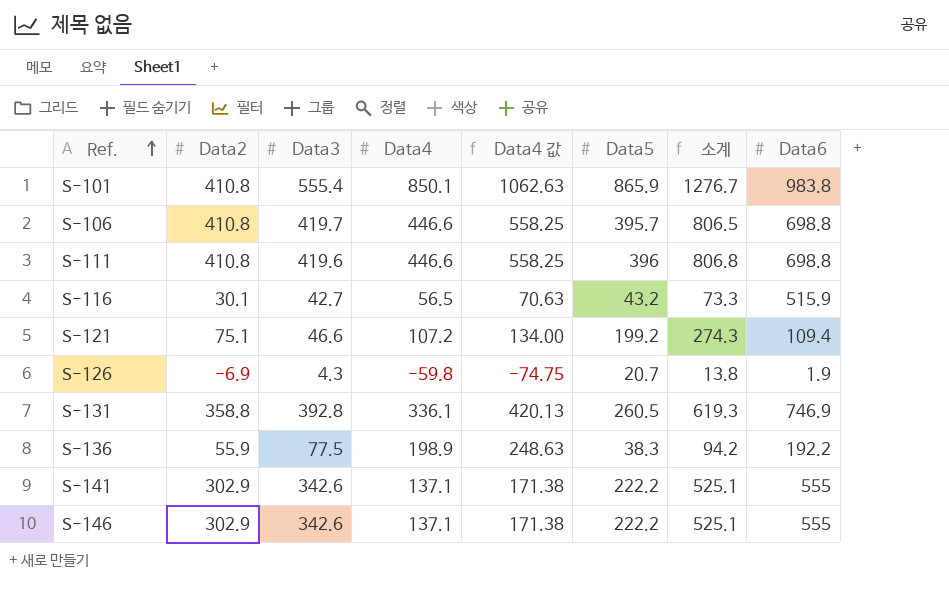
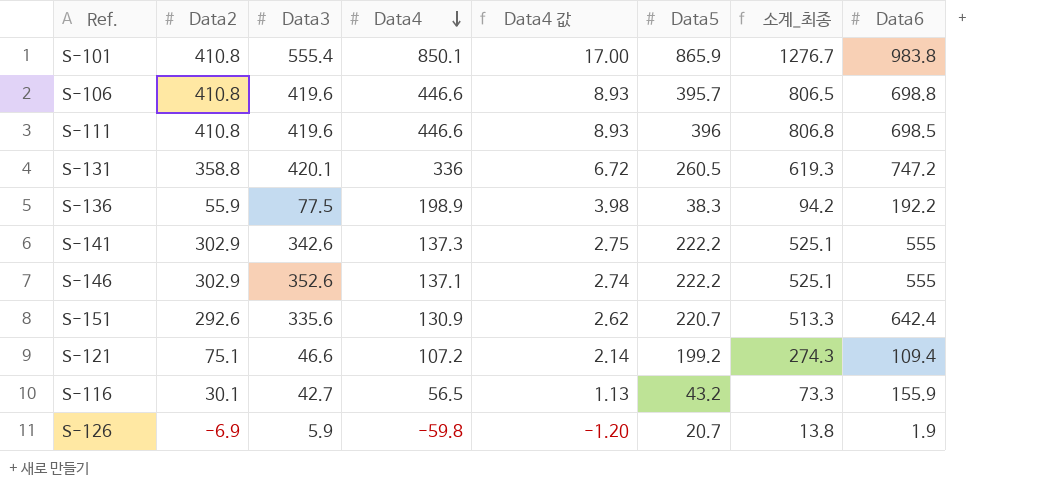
row order: Ref. ascending -> Data4 descending
column Data4 값 | formula: [Data4] * 1.25 -> [Data4] * 0.02
column name: 소계 -> 소계_최종
S-106 | Data3: 419.7 -> 419.6
S-111 | Data6: 698.8 -> 698.5
S-131 | Data3: 392.8 -> 420.1
S-131 | Data4: 336.1 -> 336
S-131 | Data6: 746.9 -> 747.2
S-141 | Data4: 137.1 -> 137.3
S-146 | Data3: 342.6 -> 352.6
row S-151: none -> 292.6 | 335.6 | 130.9 | 2.62 | 220.7 | 513.3 | 642.4
S-116 | Data6: 515.9 -> 155.9
S-126 | Data3: 4.3 -> 5.9

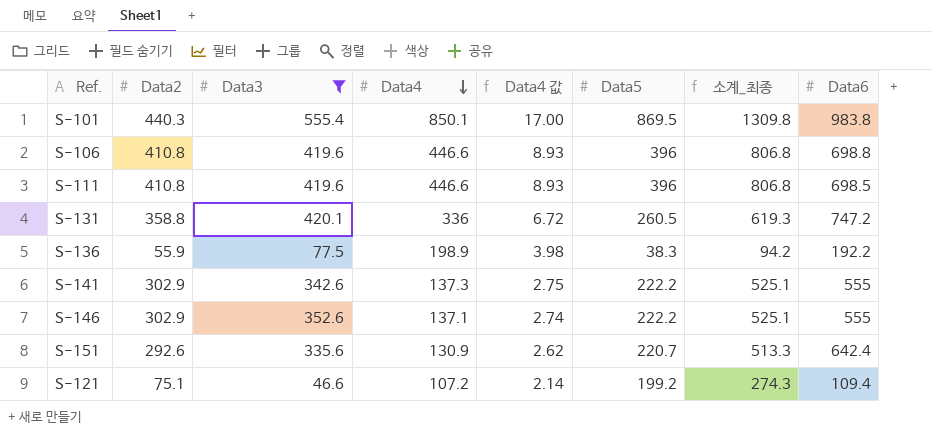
filter: none -> Data3 >= 46.6
S-101 | Data2: 410.8 -> 440.3
S-101 | Data5: 865.9 -> 869.5
S-101 | 소계_최종: 1276.7 -> 1309.8
S-106 | Data5: 395.7 -> 396
S-106 | 소계_최종: 806.5 -> 806.8

